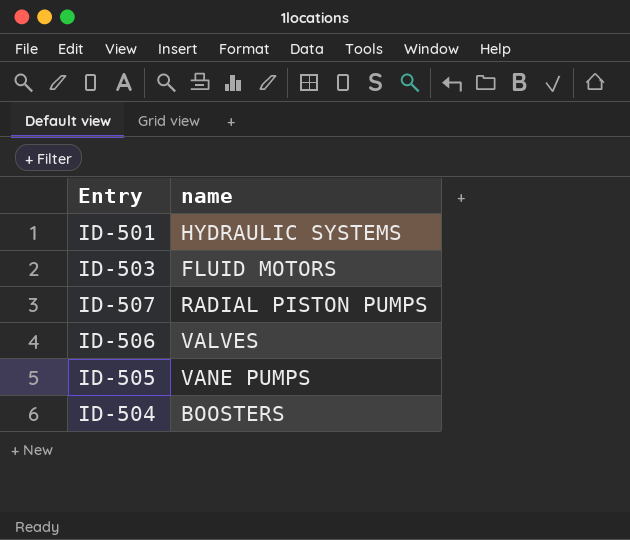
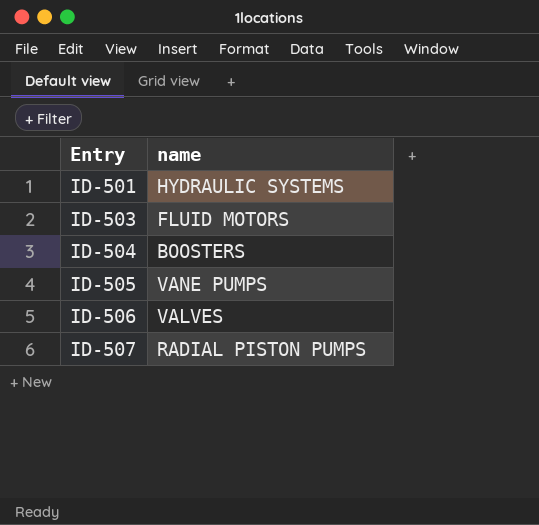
row order: none -> Entry ascending

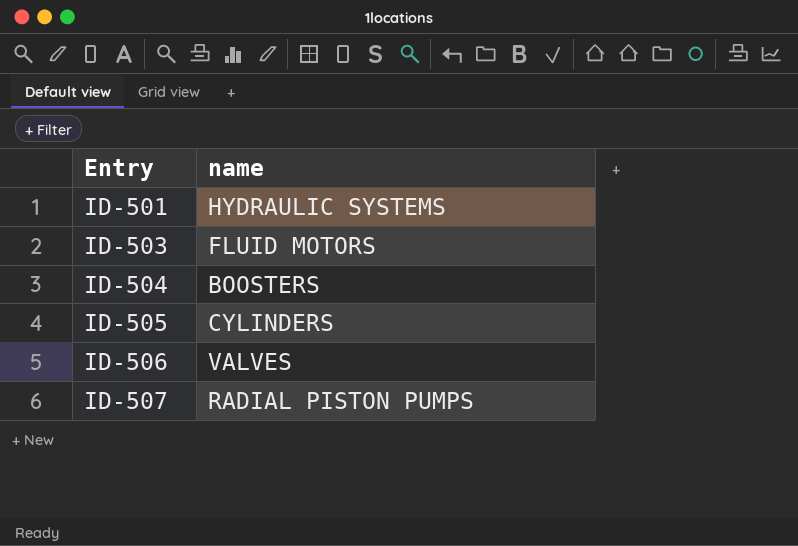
ID-505 | name: VANE PUMPS -> CYLINDERS

